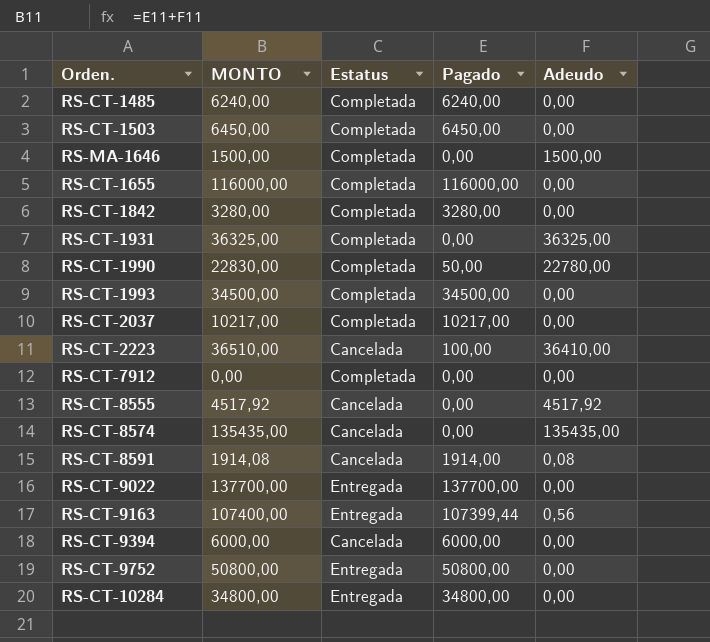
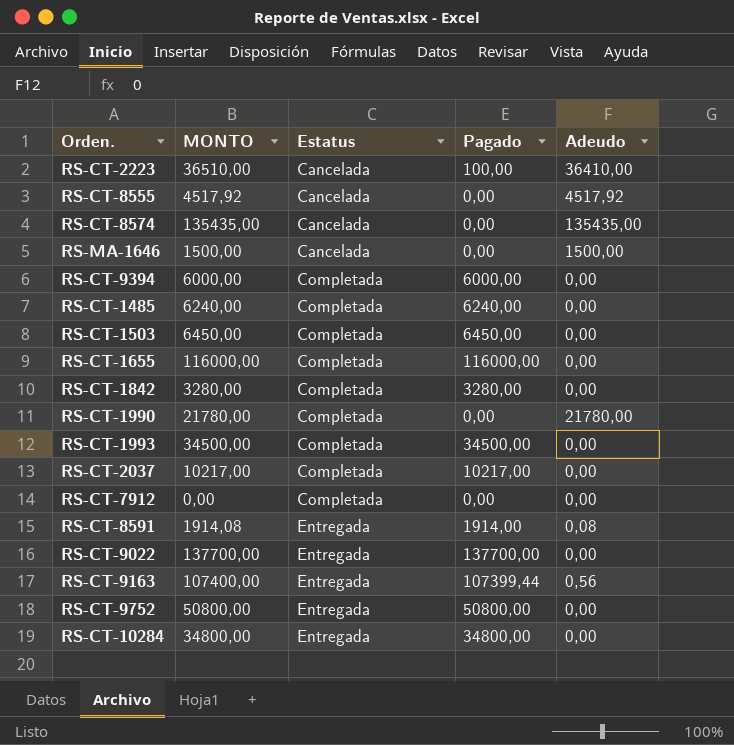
row order: none -> Estatus ascending
row RS-CT-1931: 36325,00 | Completada | 0,00 | 36325,00 -> none
RS-MA-1646 | Estatus: Completada -> Cancelada
RS-CT-9394 | Estatus: Cancelada -> Completada
RS-CT-1990 | MONTO: 22830,00 -> 21780,00
RS-CT-1990 | Pagado: 50,00 -> 0,00
RS-CT-1990 | Adeudo: 22780,00 -> 21780,00
RS-CT-8591 | Estatus: Cancelada -> Entregada

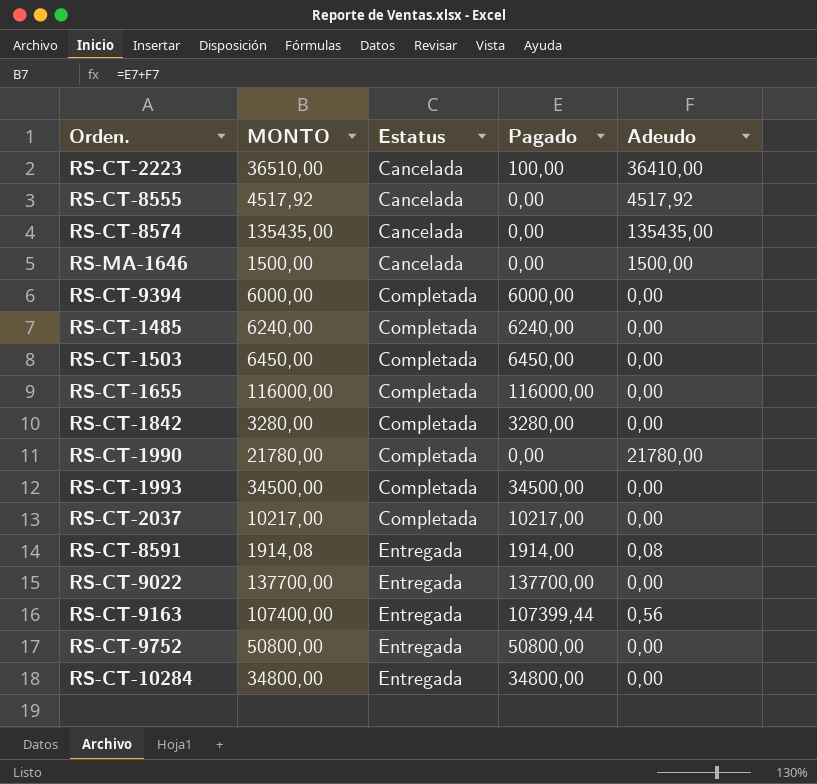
row RS-CT-7912: 0,00 | Completada | 0,00 | 0,00 -> none

